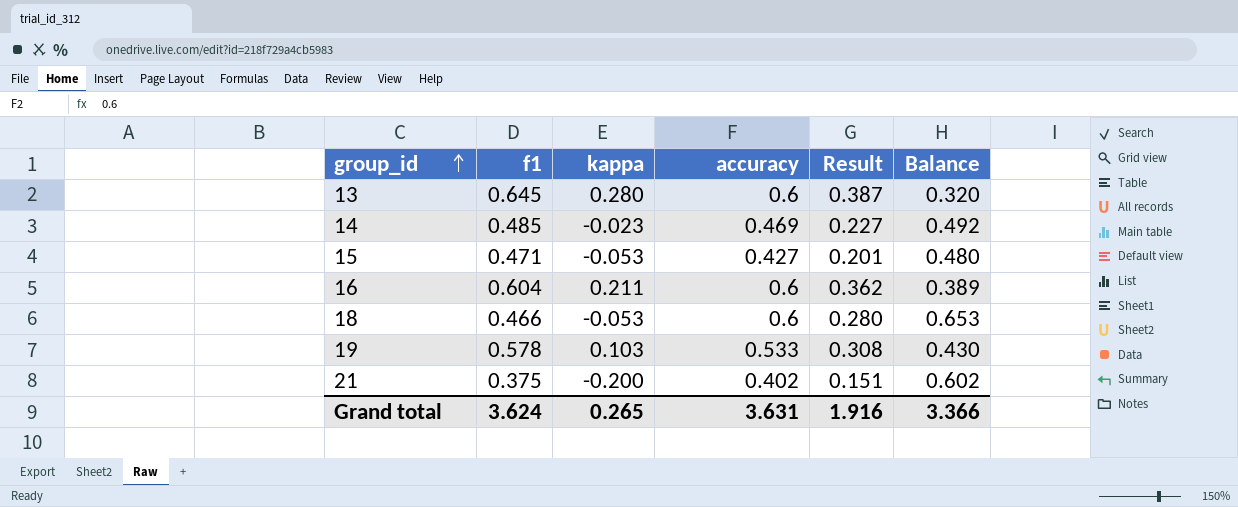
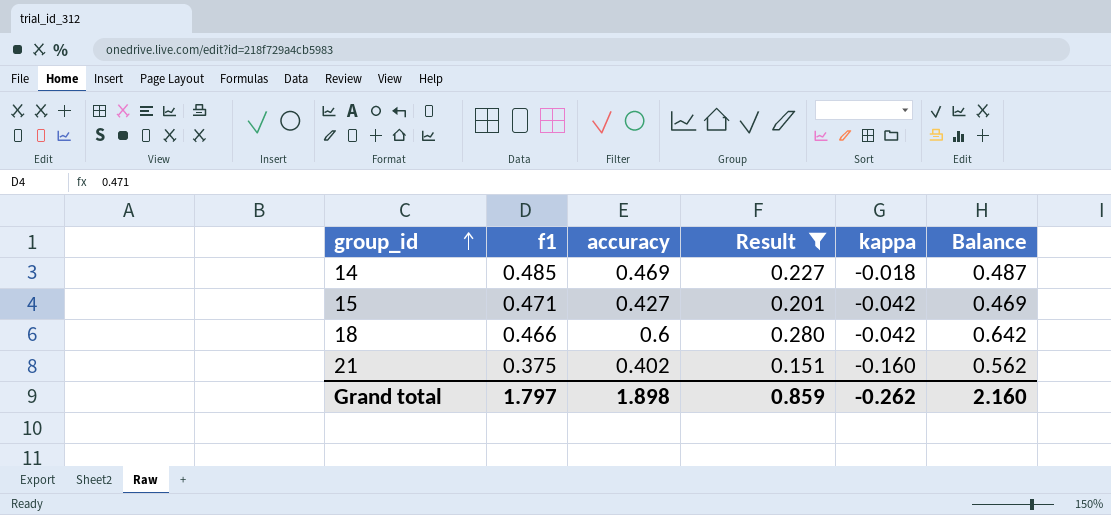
filter: none -> Result <= 0.280
column kappa | position: 3 -> 5
14 | kappa: -0.023 -> -0.018
14 | Balance: 0.492 -> 0.487
15 | kappa: -0.053 -> -0.042
15 | Balance: 0.480 -> 0.469
18 | kappa: -0.053 -> -0.042
18 | Balance: 0.653 -> 0.642
21 | kappa: -0.200 -> -0.160
21 | Balance: 0.602 -> 0.562
Grand total | f1: 3.624 -> 1.797
Grand total | accuracy: 3.631 -> 1.898
Grand total | Result: 1.916 -> 0.859
Grand total | kappa: 0.265 -> -0.262
Grand total | Balance: 3.366 -> 2.160

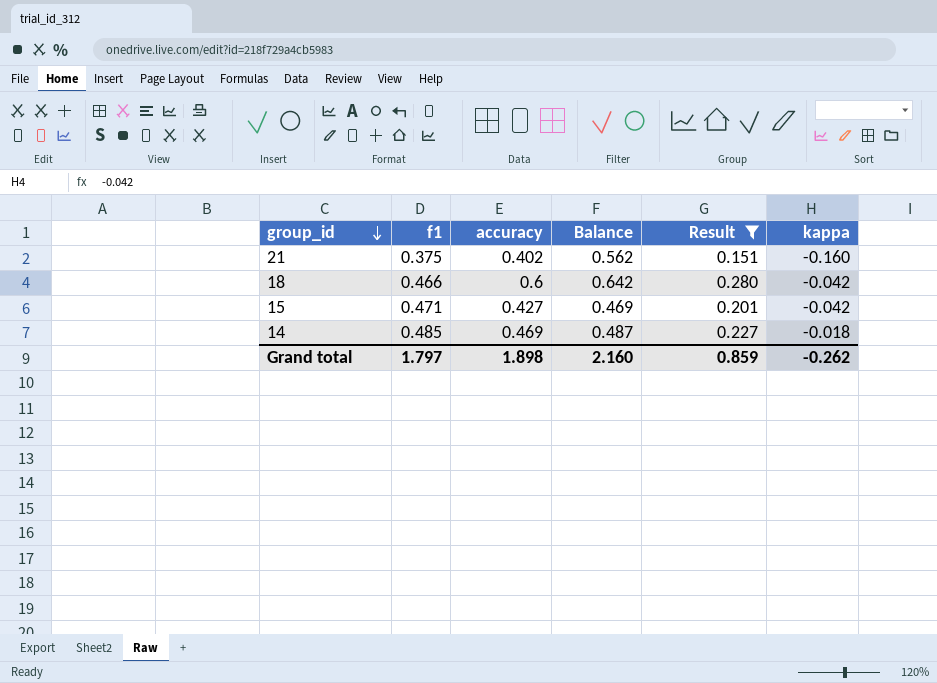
row order: group_id ascending -> group_id descending
column Balance | position: 6 -> 4

